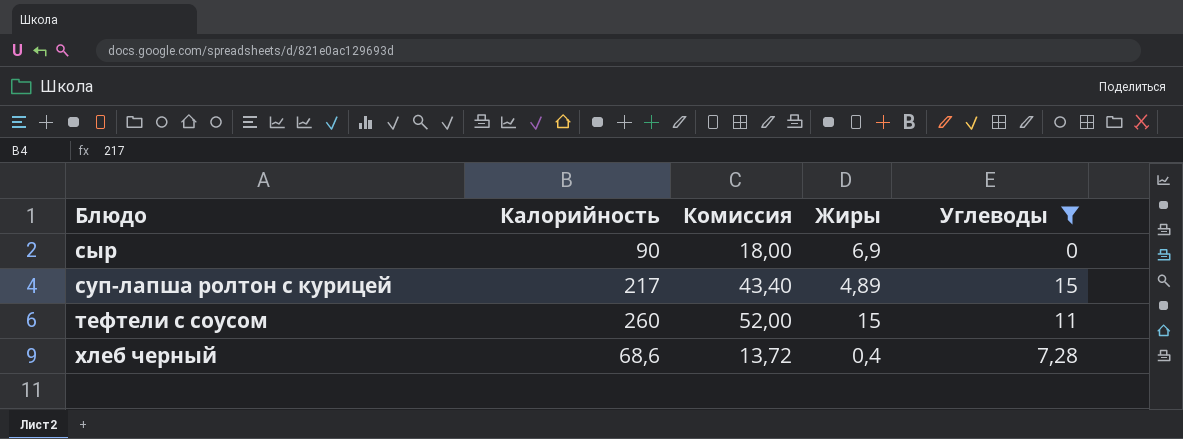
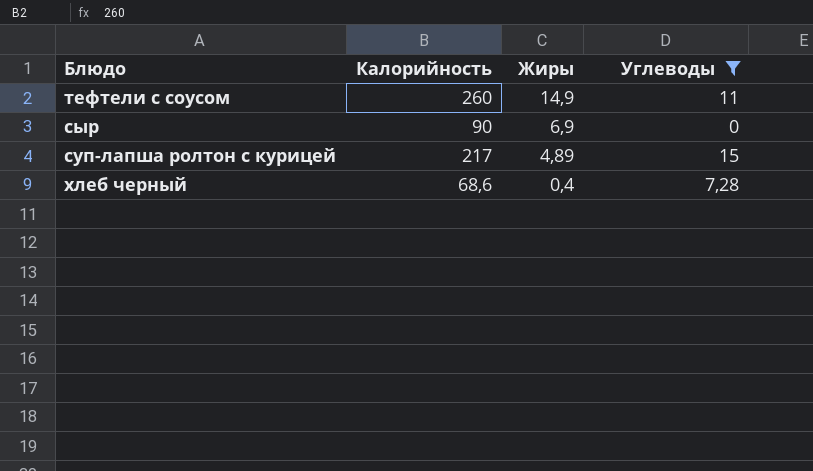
row order: none -> Жиры descending
column Комиссия | formula: [Калорийность] * 0,2 -> none
тефтели с соусом | Жиры: 15 -> 14,9

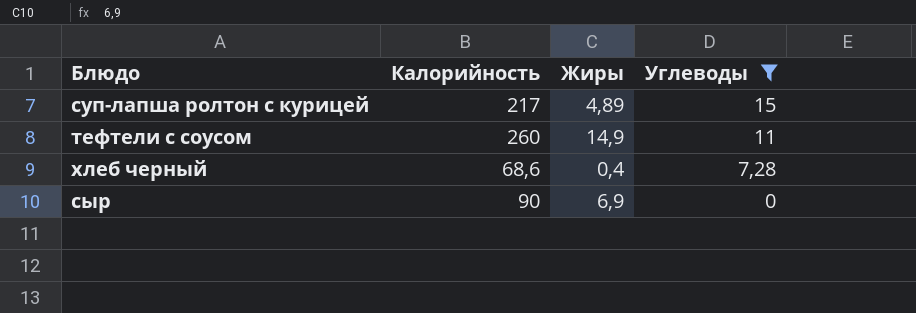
row order: Жиры descending -> Углеводы descending

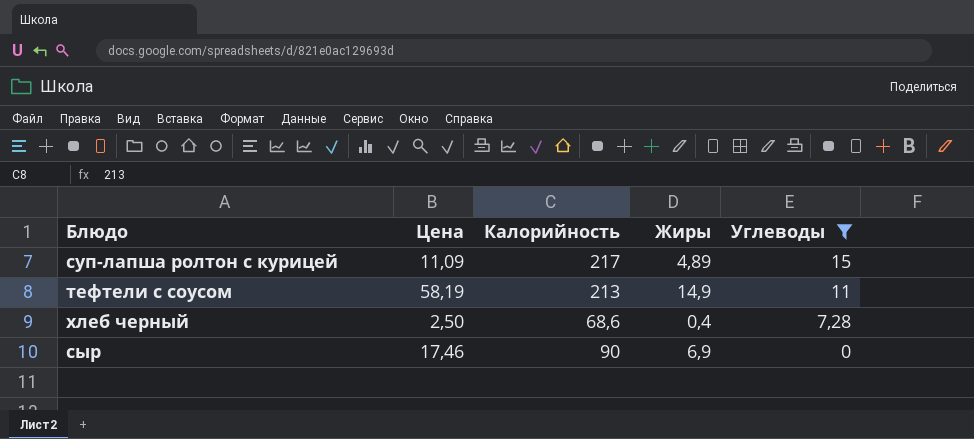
column Цена | position: none -> 2
тефтели с соусом | Калорийность: 260 -> 213

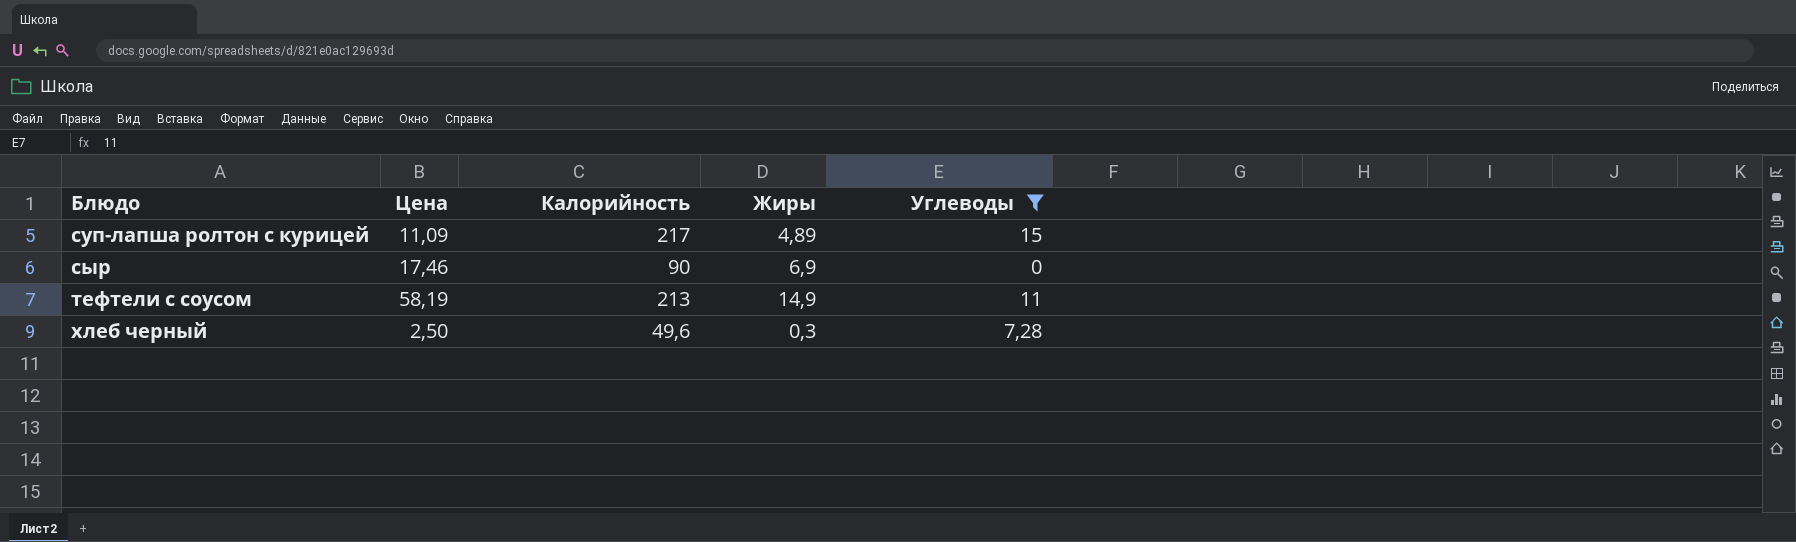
row order: Углеводы descending -> Блюдо ascending
хлеб черный | Калорийность: 68,6 -> 49,6
хлеб черный | Жиры: 0,4 -> 0,3

